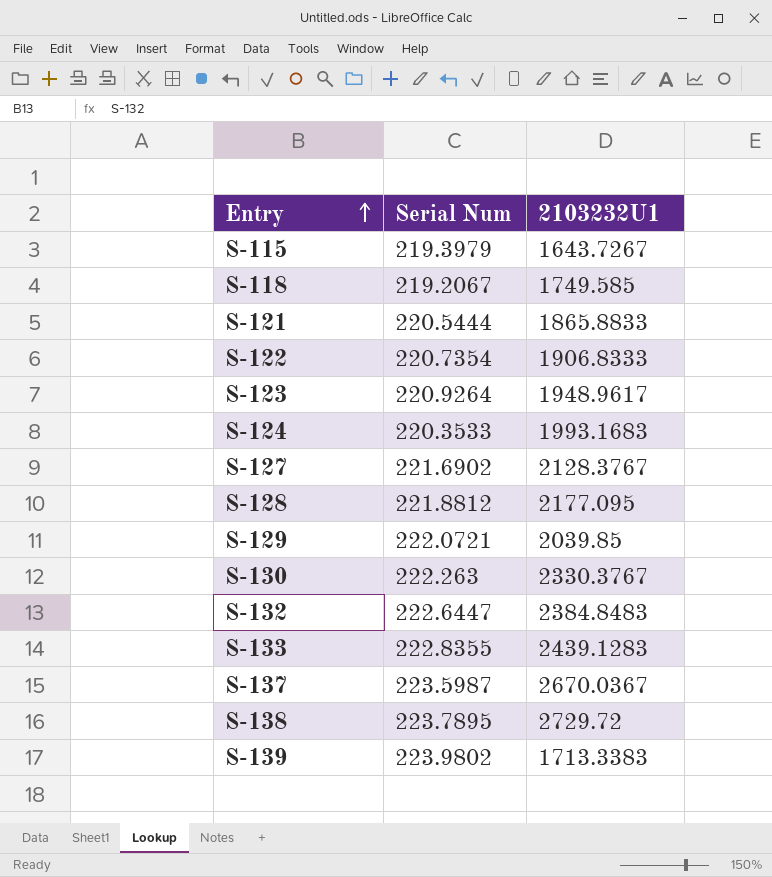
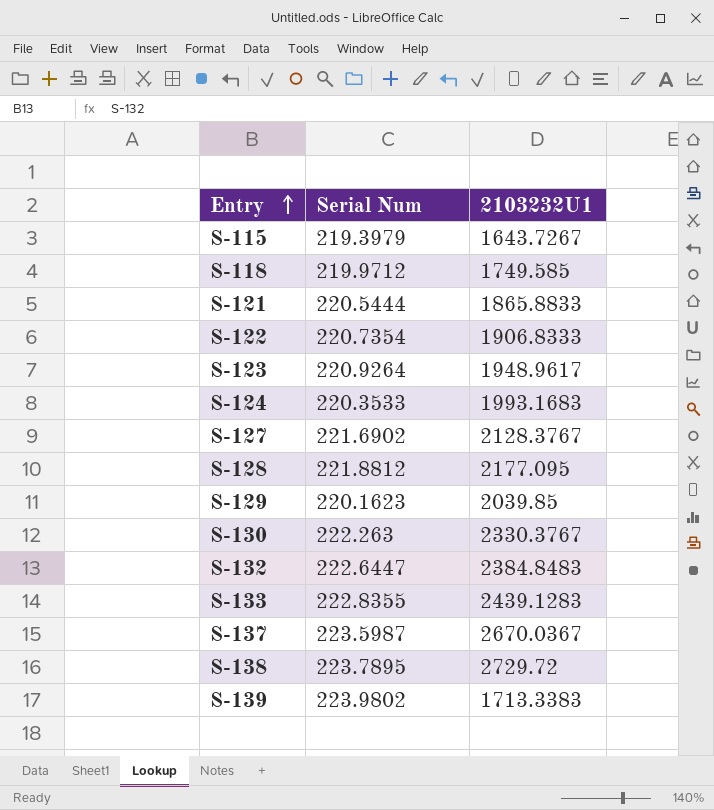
S-118 | Serial Num: 219.2067 -> 219.9712
S-129 | Serial Num: 222.0721 -> 220.1623

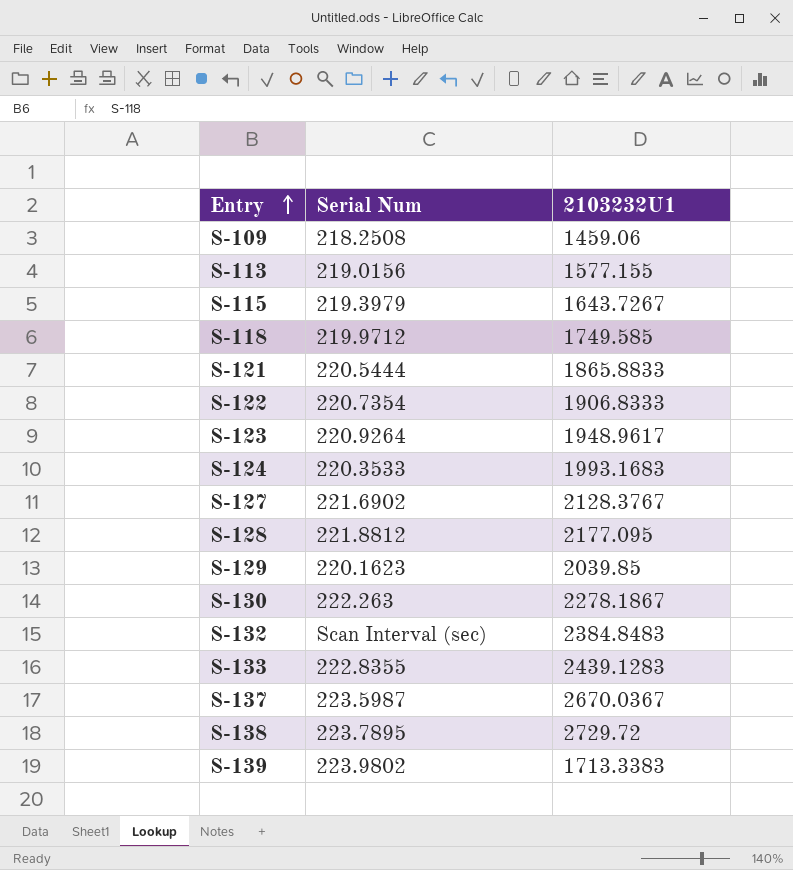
row S-109: none -> 218.2508 | 1459.06
row S-113: none -> 219.0156 | 1577.155
S-130 | 2103232U1: 2330.3767 -> 2278.1867
S-132 | Serial Num: 222.6447 -> Scan Interval (sec)

